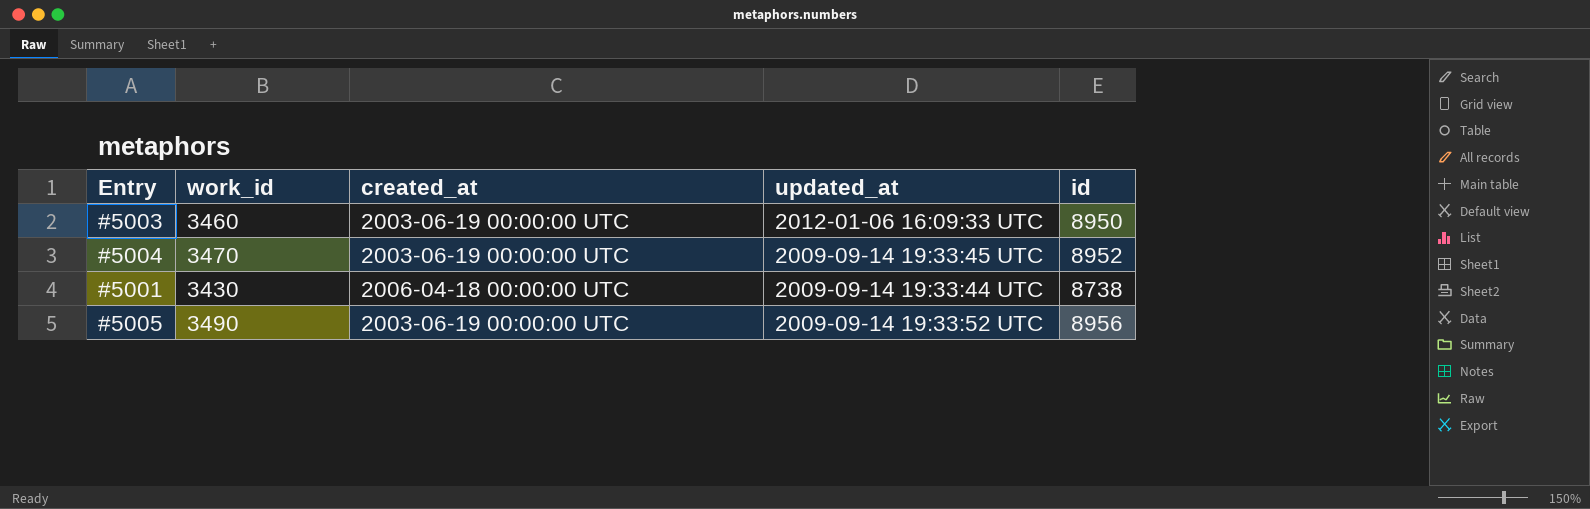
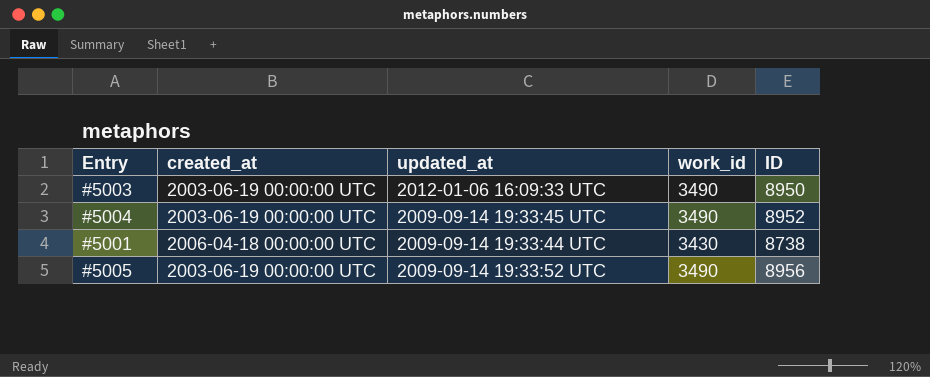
column work_id | position: 2 -> 4
column name: id -> ID
#5003 | work_id: 3460 -> 3490
#5004 | work_id: 3470 -> 3490

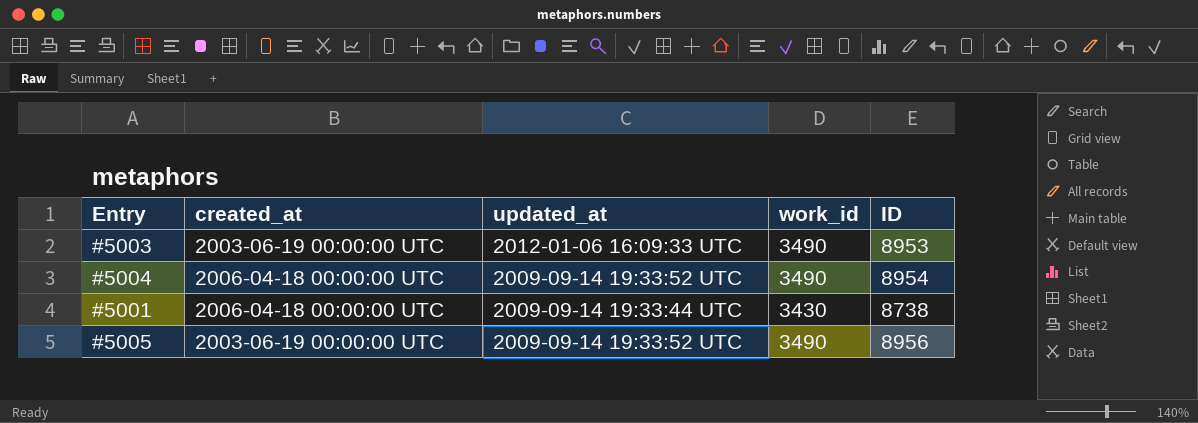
#5003 | ID: 8950 -> 8953
#5004 | created_at: 2003-06-19 00:00:00 UTC -> 2006-04-18 00:00:00 UTC
#5004 | updated_at: 2009-09-14 19:33:45 UTC -> 2009-09-14 19:33:52 UTC
#5004 | ID: 8952 -> 8954

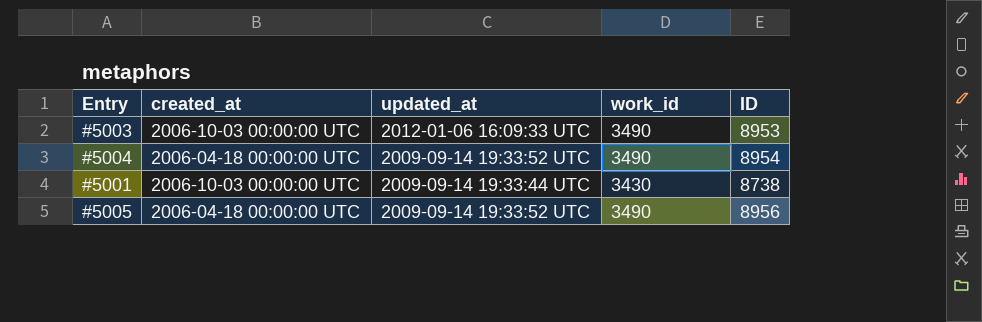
#5003 | created_at: 2003-06-19 00:00:00 UTC -> 2006-10-03 00:00:00 UTC
#5001 | created_at: 2006-04-18 00:00:00 UTC -> 2006-10-03 00:00:00 UTC
#5005 | created_at: 2003-06-19 00:00:00 UTC -> 2006-04-18 00:00:00 UTC

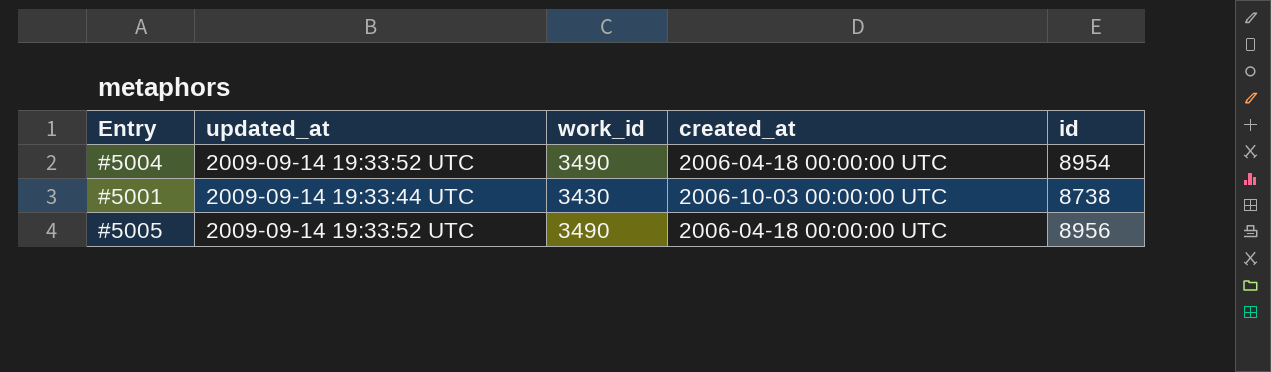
column created_at | position: 2 -> 4
column name: ID -> id
row #5003: 2006-10-03 00:00:00 UTC | 2012-01-06 16:09:33 UTC | 3490 | 8953 -> none

